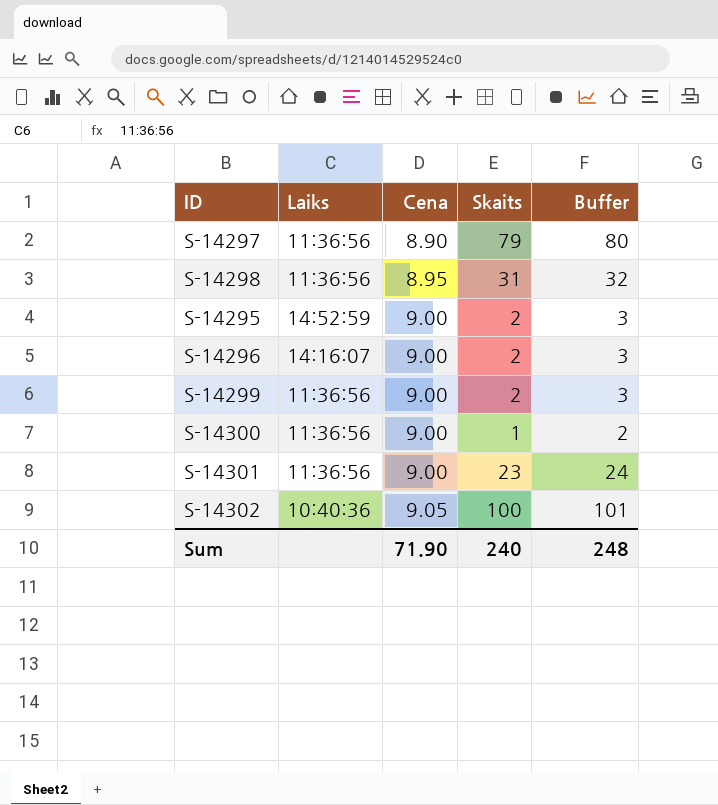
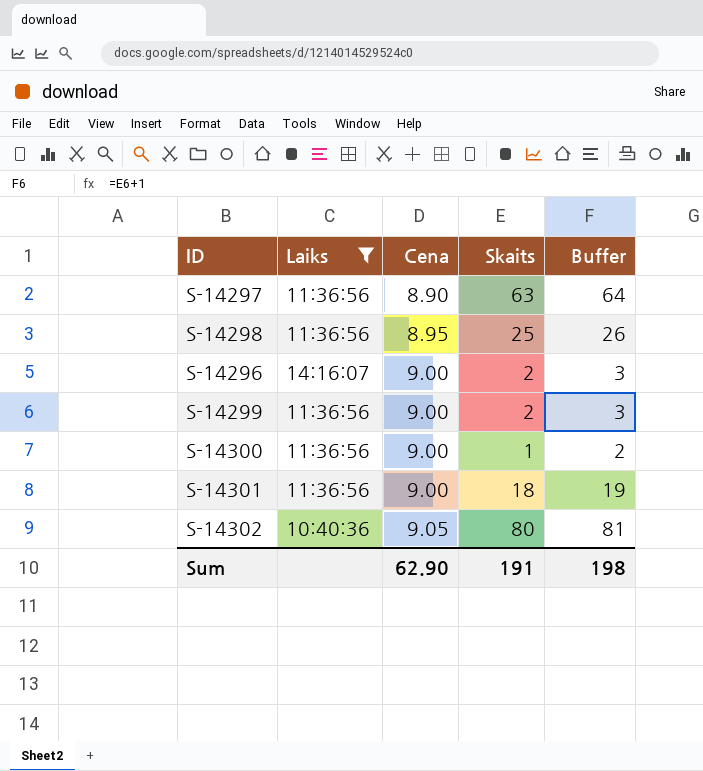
filter: none -> Laiks != 14:52:59
S-14297 | Skaits: 79 -> 63
S-14297 | Buffer: 80 -> 64
S-14298 | Skaits: 31 -> 25
S-14298 | Buffer: 32 -> 26
S-14301 | Skaits: 23 -> 18
S-14301 | Buffer: 24 -> 19
S-14302 | Skaits: 100 -> 80
S-14302 | Buffer: 101 -> 81
Sum | Cena: 71.90 -> 62.90
Sum | Skaits: 240 -> 191
Sum | Buffer: 248 -> 198

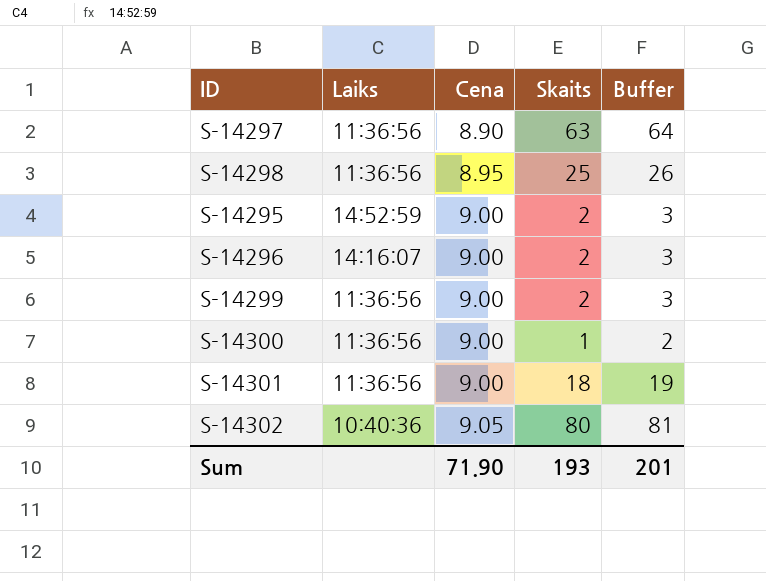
filter: Laiks != 14:52:59 -> none
Sum | Cena: 62.90 -> 71.90
Sum | Skaits: 191 -> 193
Sum | Buffer: 198 -> 201

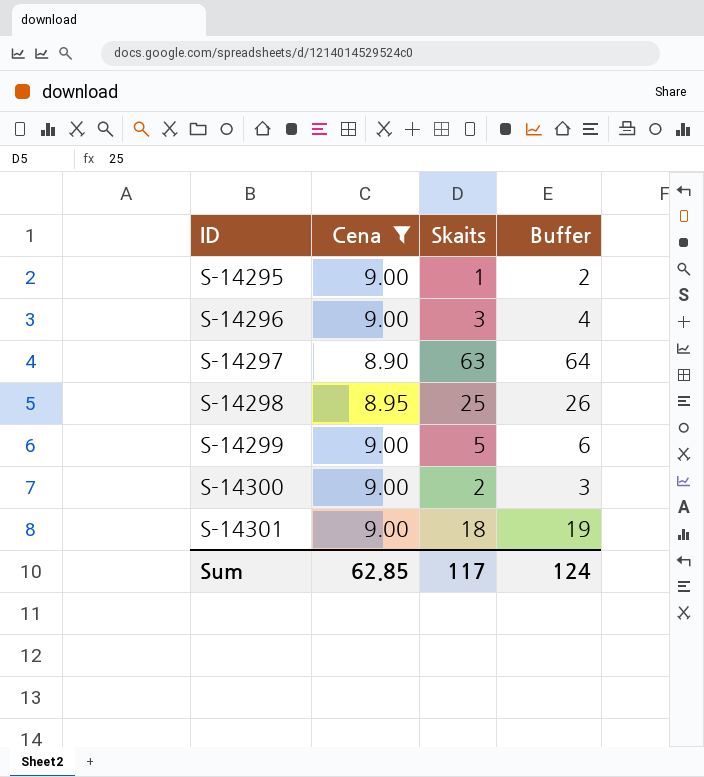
filter: none -> Cena != 9.05
row order: Cena ascending -> ID ascending
column Laiks | position: 2 -> none
S-14295 | Skaits: 2 -> 1
S-14295 | Buffer: 3 -> 2
S-14296 | Skaits: 2 -> 3
S-14296 | Buffer: 3 -> 4
S-14299 | Skaits: 2 -> 5
S-14299 | Buffer: 3 -> 6
S-14300 | Skaits: 1 -> 2
S-14300 | Buffer: 2 -> 3
Sum | Cena: 71.90 -> 62.85
Sum | Skaits: 193 -> 117
Sum | Buffer: 201 -> 124

